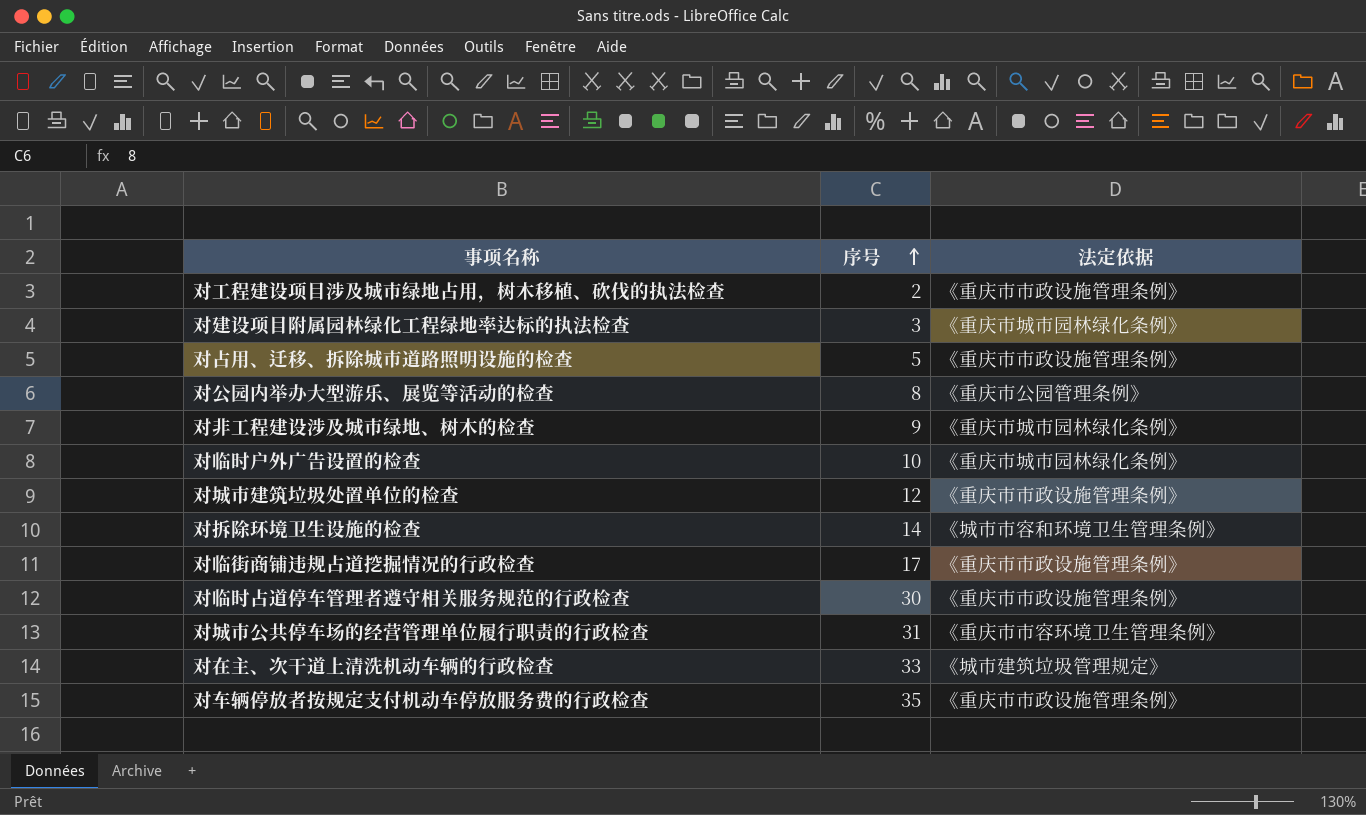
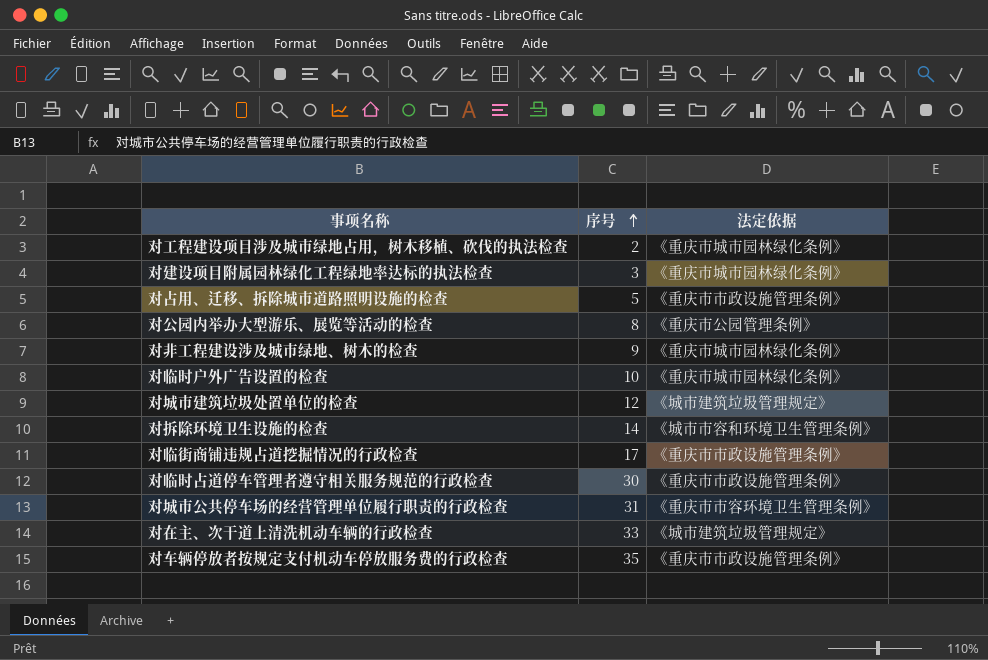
对工程建设项目涉及城市绿地占用，树木移植、砍伐的执法检查 | 法定依据: 《重庆市市政设施管理条例》 -> 《重庆市城市园林绿化条例》
对城市建筑垃圾处置单位的检查 | 法定依据: 《重庆市市政设施管理条例》 -> 《城市建筑垃圾管理规定》

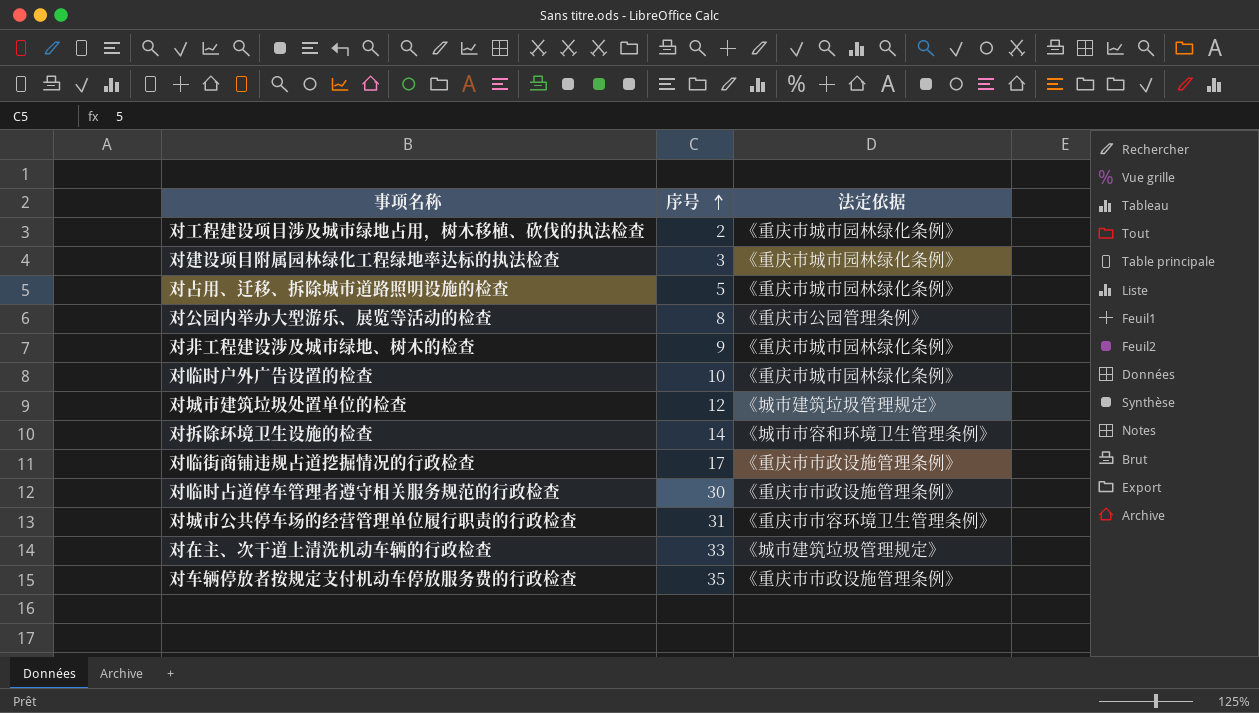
对占用、迁移、拆除城市道路照明设施的检查 | 法定依据: 《重庆市市政设施管理条例》 -> 《重庆市城市园林绿化条例》

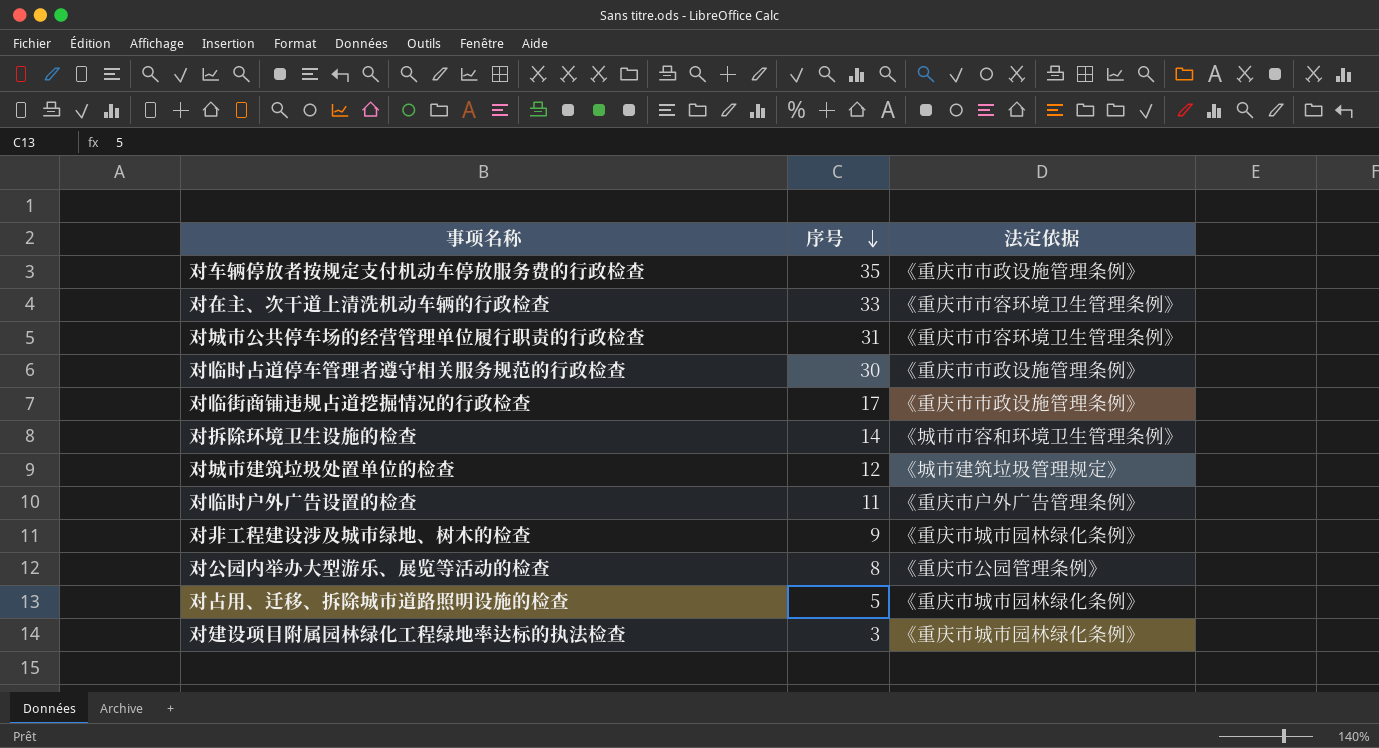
row order: 序号 ascending -> 序号 descending
row 对工程建设项目涉及城市绿地占用，树木移植、砍伐的执法检查: 2 | 《重庆市城市园林绿化条例》 -> none
对在主、次干道上清洗机动车辆的行政检查 | 法定依据: 《城市建筑垃圾管理规定》 -> 《重庆市市容环境卫生管理条例》
对临时户外广告设置的检查 | 序号: 10 -> 11
对临时户外广告设置的检查 | 法定依据: 《重庆市城市园林绿化条例》 -> 《重庆市户外广告管理条例》

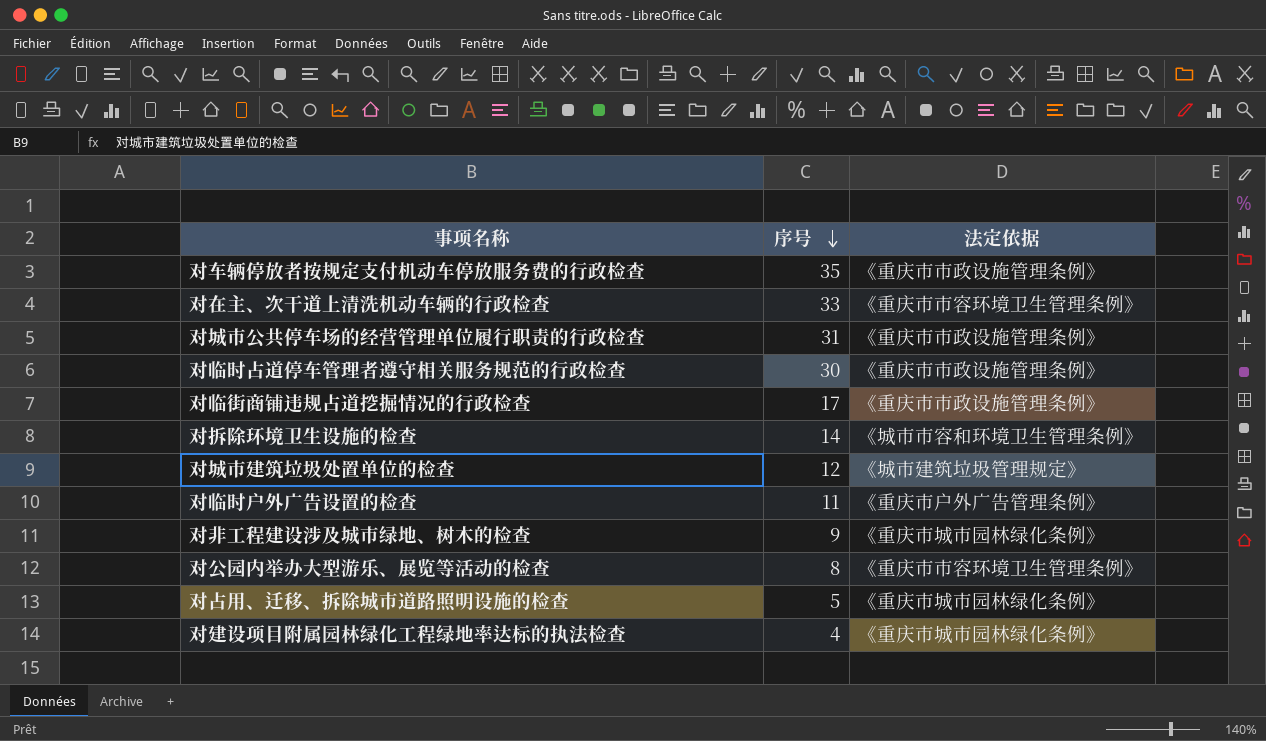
对城市公共停车场的经营管理单位履行职责的行政检查 | 法定依据: 《重庆市市容环境卫生管理条例》 -> 《重庆市市政设施管理条例》
对公园内举办大型游乐、展览等活动的检查 | 法定依据: 《重庆市公园管理条例》 -> 《重庆市市容环境卫生管理条例》
对建设项目附属园林绿化工程绿地率达标的执法检查 | 序号: 3 -> 4

